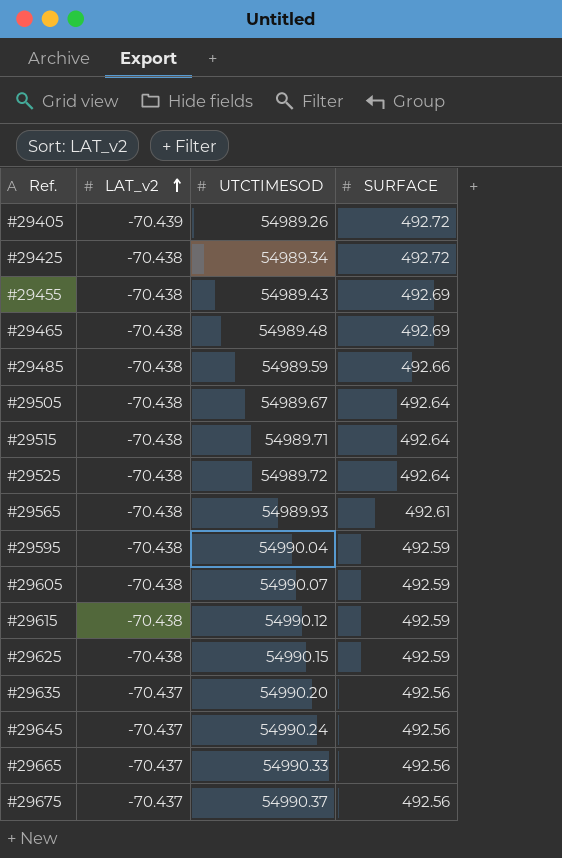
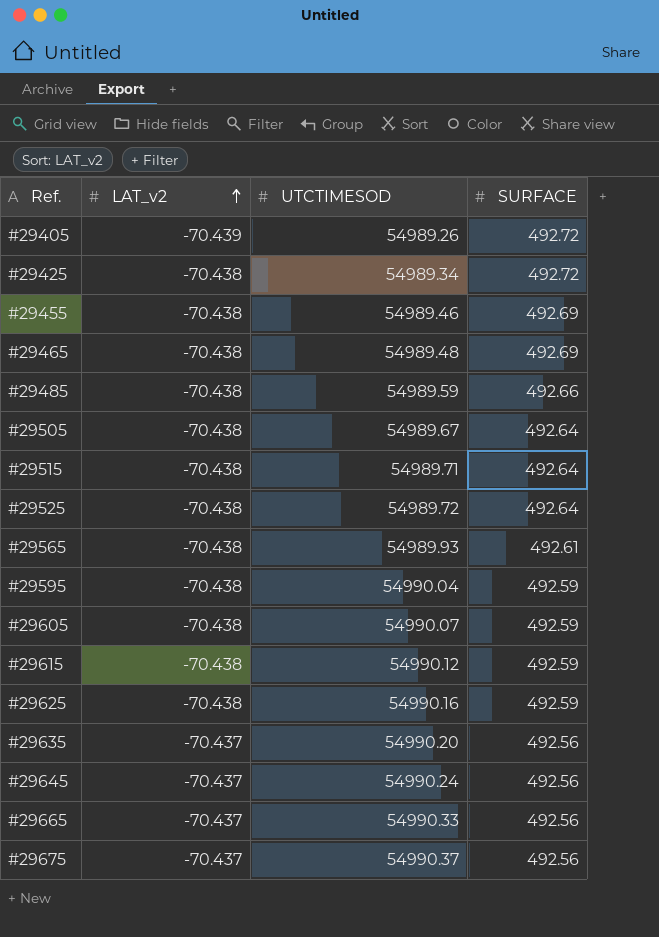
#29455 | UTCTIMESOD: 54989.43 -> 54989.46
#29625 | UTCTIMESOD: 54990.15 -> 54990.16

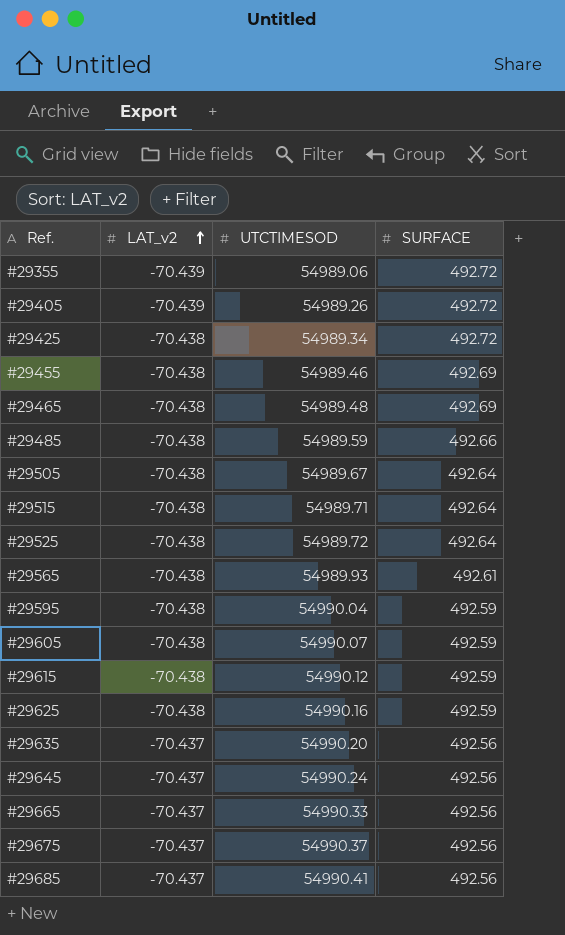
row #29355: none -> -70.439 | 54989.06 | 492.72
row #29685: none -> -70.437 | 54990.41 | 492.56

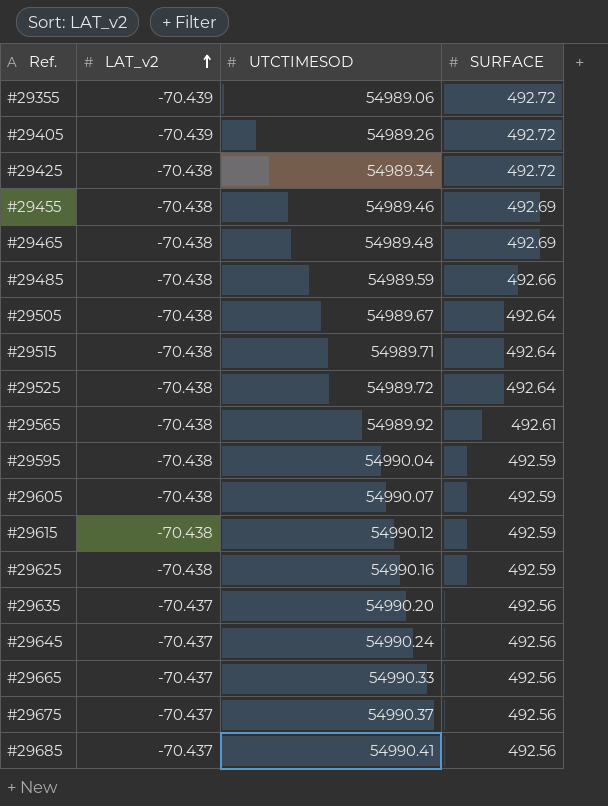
#29565 | UTCTIMESOD: 54989.93 -> 54989.92

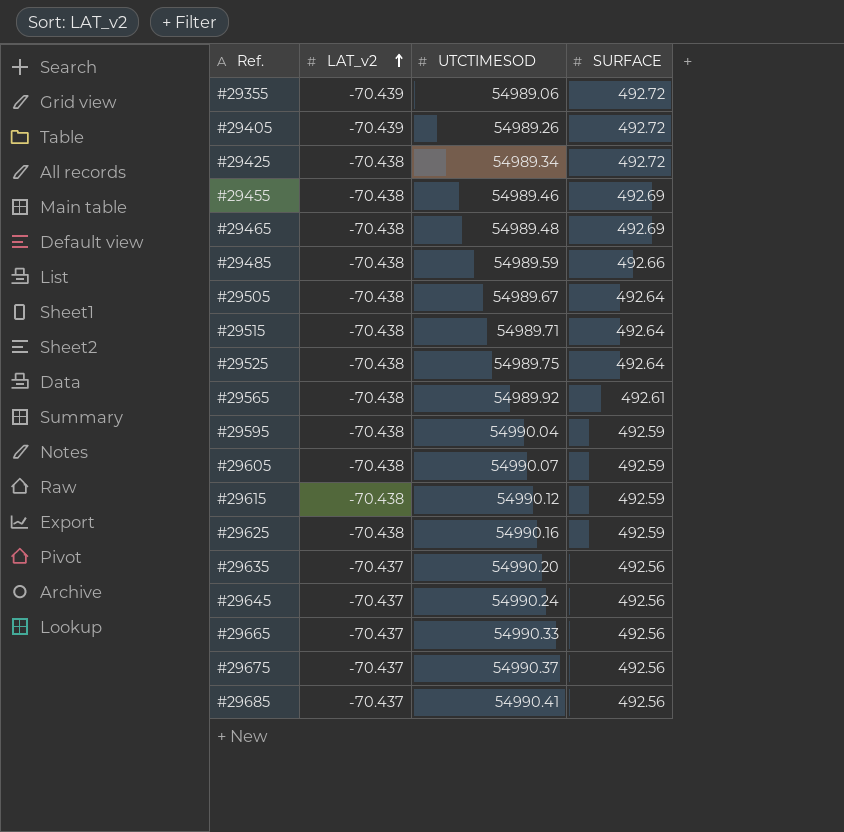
#29525 | UTCTIMESOD: 54989.72 -> 54989.75

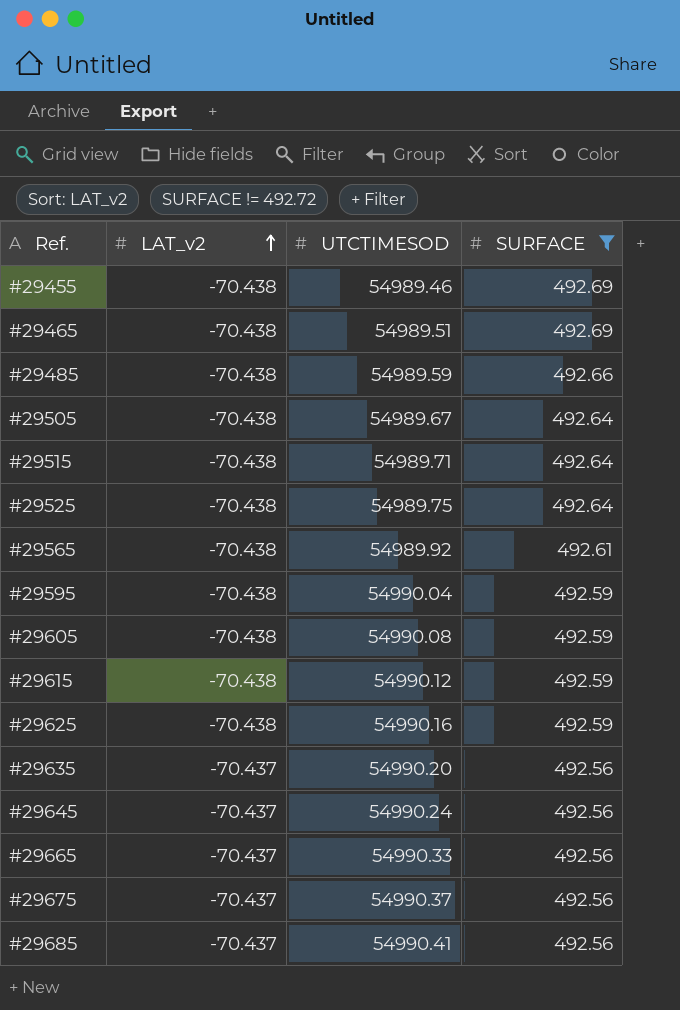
filter: none -> SURFACE != 492.72
#29465 | UTCTIMESOD: 54989.48 -> 54989.51
#29605 | UTCTIMESOD: 54990.07 -> 54990.08

